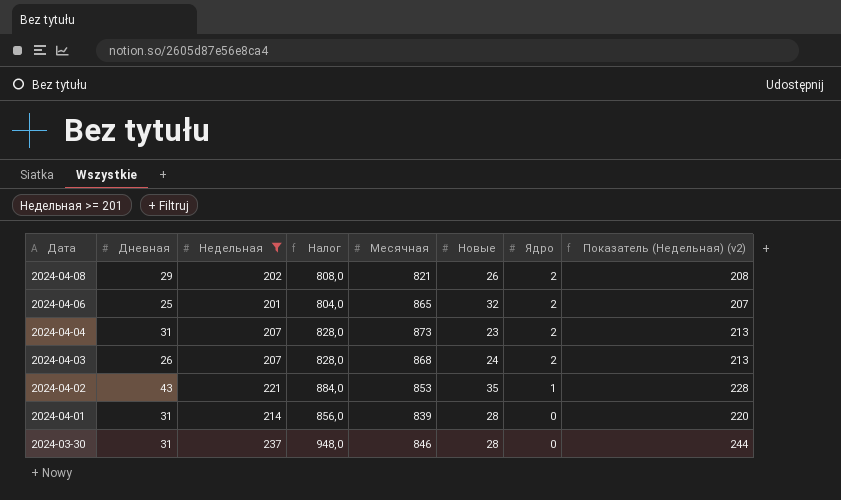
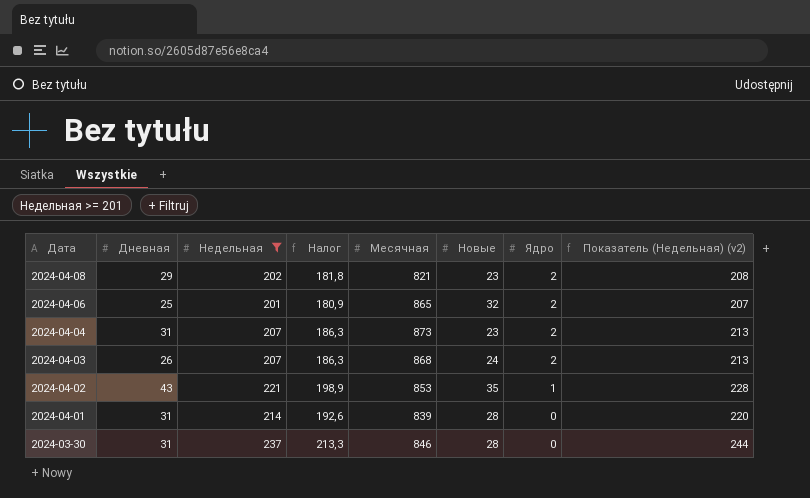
column Налог | formula: [Недельная] * 4 -> [Недельная] * 0,9
2024-04-08 | Новые: 26 -> 23

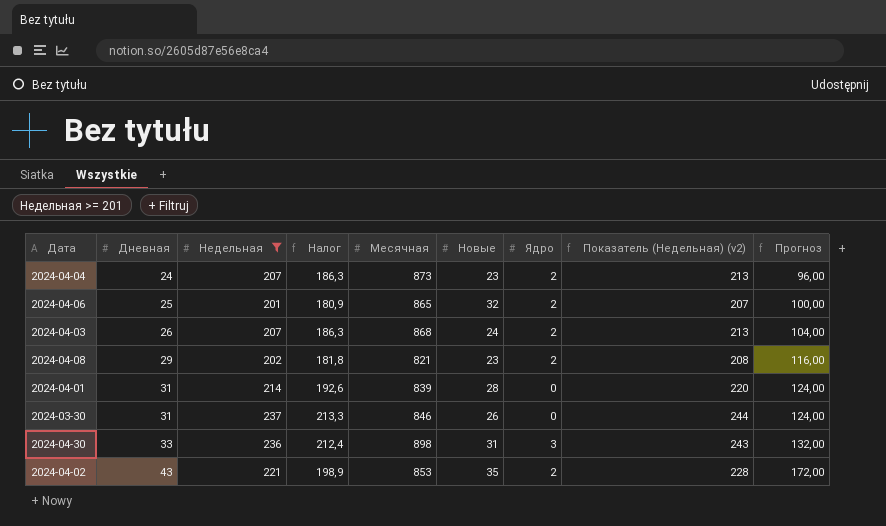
row order: Дата descending -> Дневная ascending
column Прогноз | formula: none -> [Дневная] * 4
2024-04-04 | Дневная: 31 -> 24
2024-03-30 | Новые: 28 -> 26
row 2024-04-30: none -> 33 | 236 | 212,4 | 898 | 31 | 3 | 243 | 132,00
2024-04-02 | Ядро: 1 -> 2

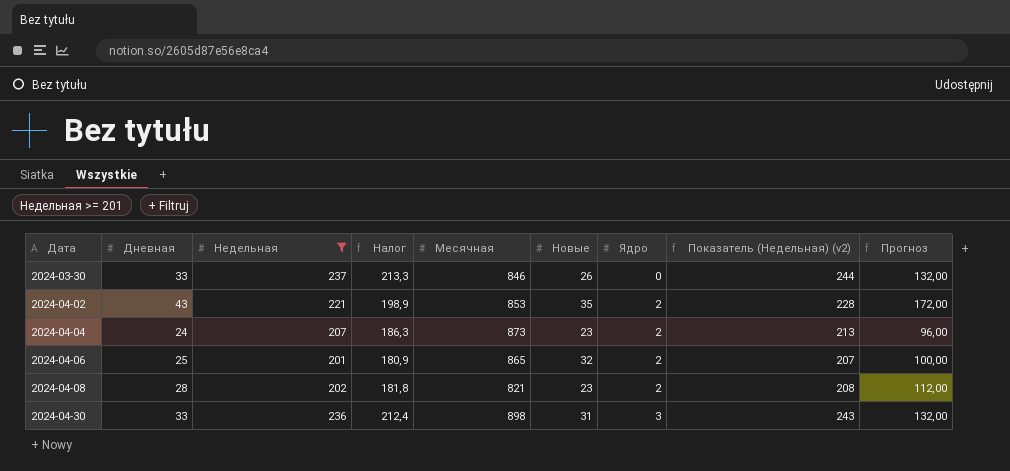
row order: Дневная ascending -> Дата ascending
row 2024-04-03: 26 | 207 | 186,3 | 868 | 24 | 2 | 213 | 104,00 -> none
row 2024-04-01: 31 | 214 | 192,6 | 839 | 28 | 0 | 220 | 124,00 -> none
2024-03-30 | Дневная: 31 -> 33
2024-03-30 | Прогноз: 124,00 -> 132,00
2024-04-08 | Дневная: 29 -> 28
2024-04-08 | Прогноз: 116,00 -> 112,00

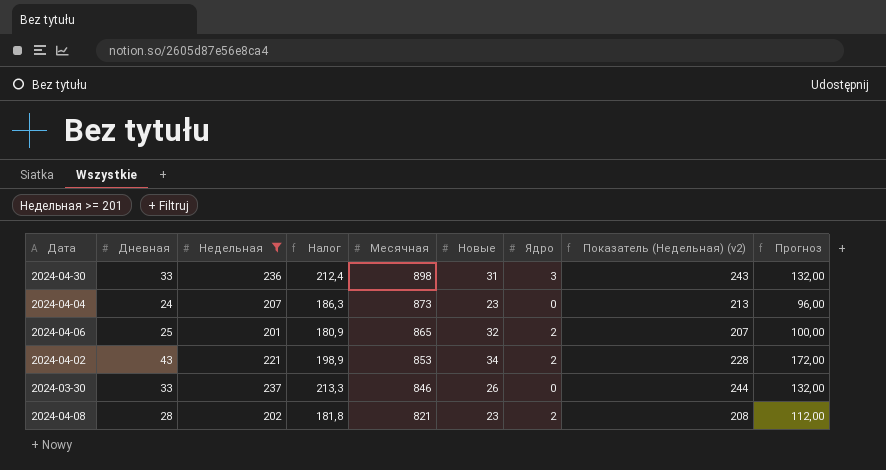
row order: Дата ascending -> Месячная descending
2024-04-04 | Ядро: 2 -> 0
2024-04-02 | Новые: 35 -> 34

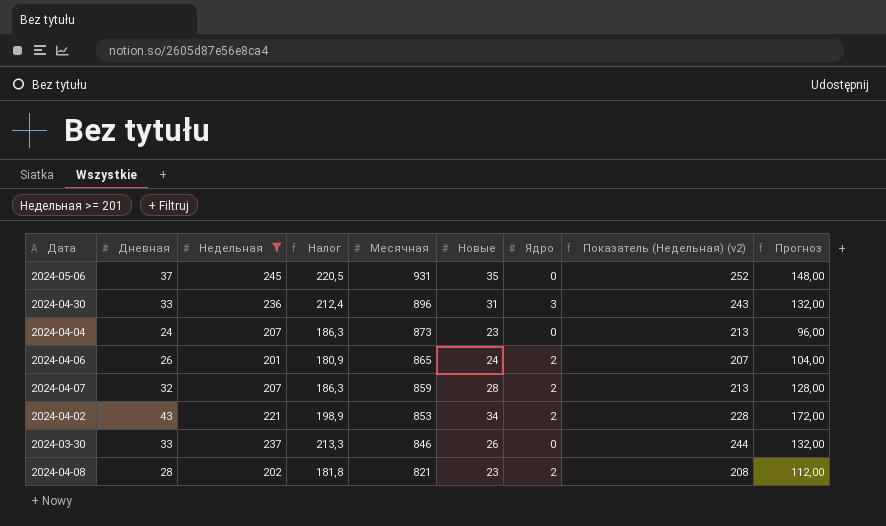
row 2024-05-06: none -> 37 | 245 | 220,5 | 931 | 35 | 0 | 252 | 148,00
2024-04-30 | Месячная: 898 -> 896
2024-04-06 | Дневная: 25 -> 26
2024-04-06 | Новые: 32 -> 24
2024-04-06 | Прогноз: 100,00 -> 104,00
row 2024-04-07: none -> 32 | 207 | 186,3 | 859 | 28 | 2 | 213 | 128,00

